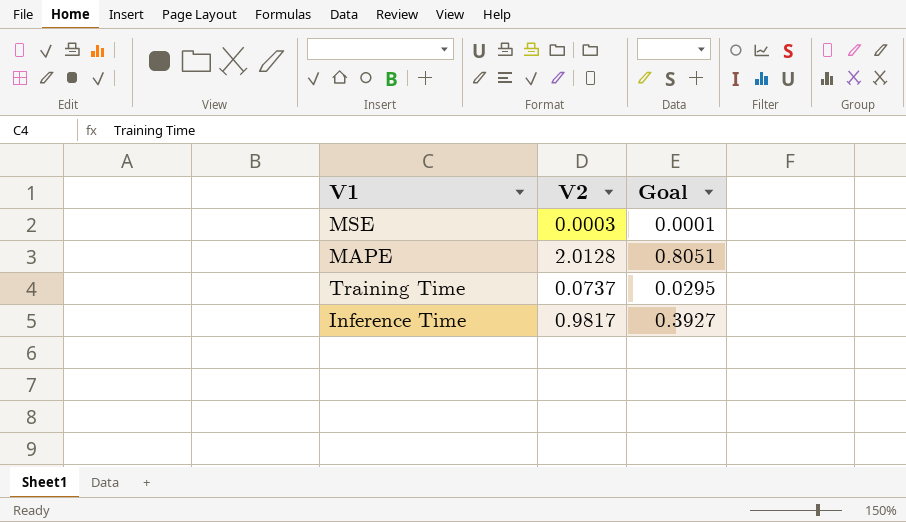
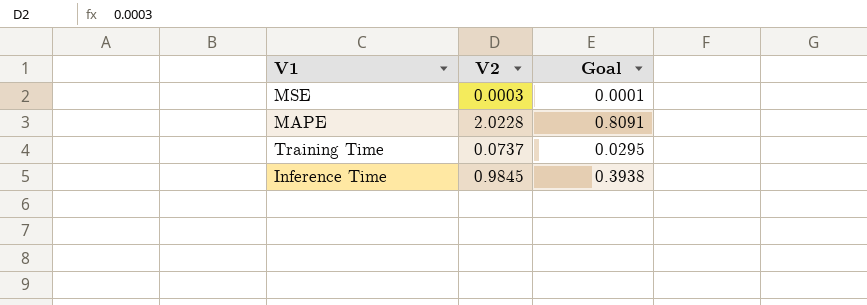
MAPE | V2: 2.0128 -> 2.0228
MAPE | Goal: 0.8051 -> 0.8091
Inference Time | V2: 0.9817 -> 0.9845
Inference Time | Goal: 0.3927 -> 0.3938

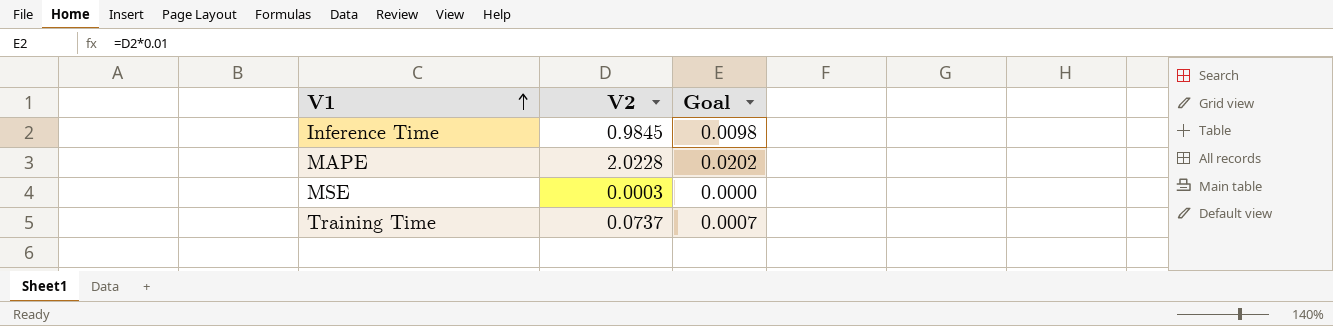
row order: none -> V1 ascending
column Goal | formula: [V2] * 0.4 -> [V2] * 0.01

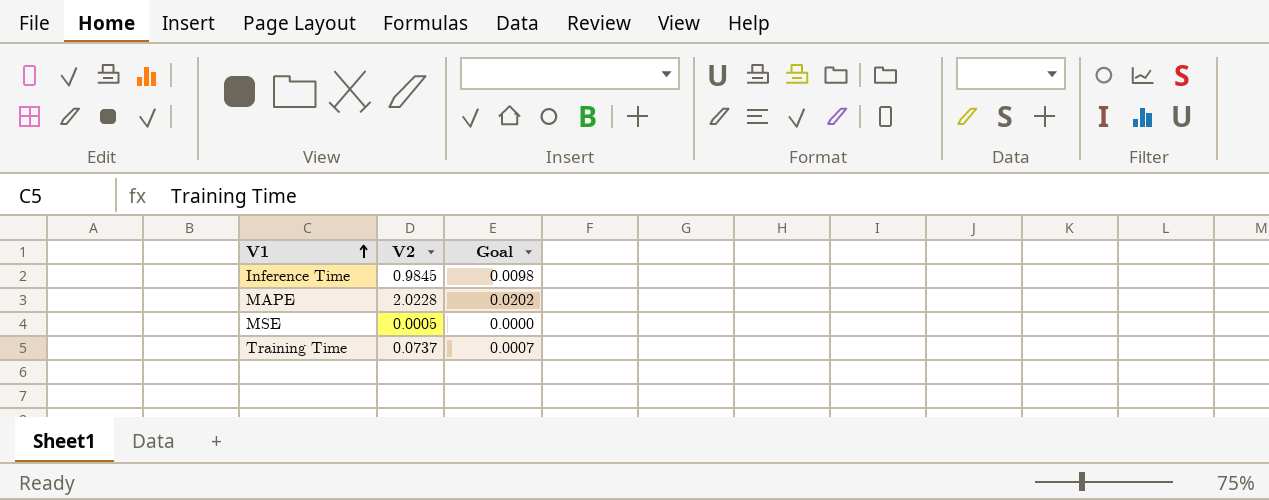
MSE | V2: 0.0003 -> 0.0005

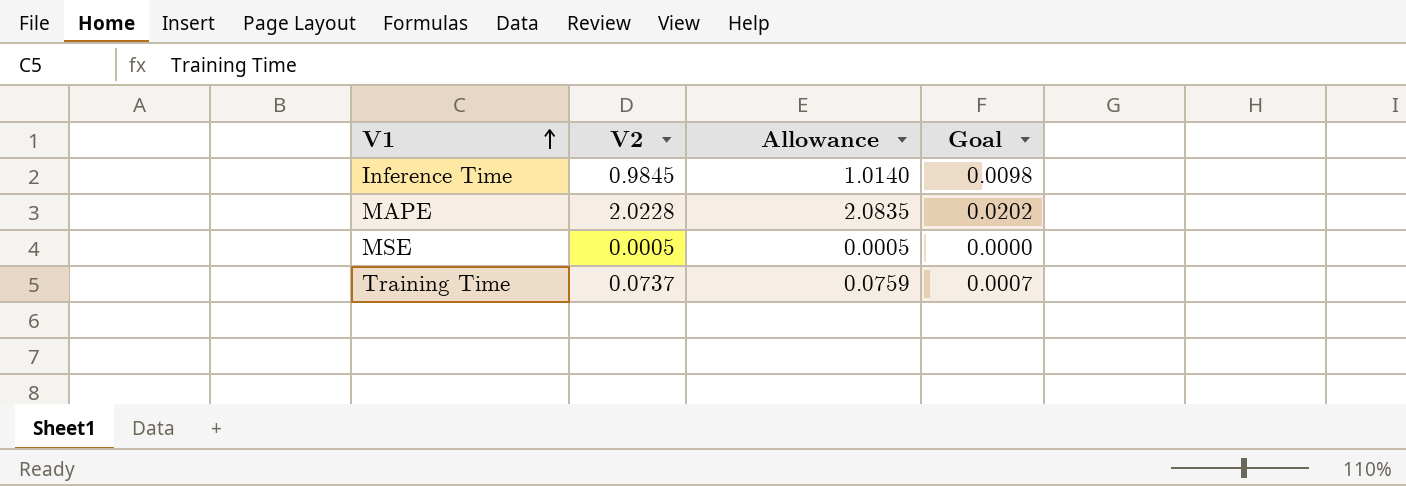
column Allowance | formula: none -> [V2] * 1.03

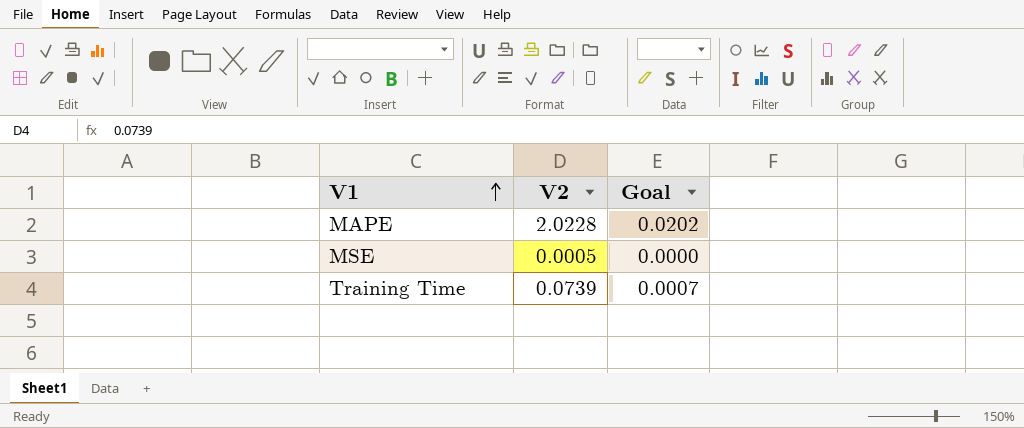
column Allowance | formula: [V2] * 1.03 -> none
row Inference Time: 0.9845 | 1.0140 | 0.0098 -> none
Training Time | V2: 0.0737 -> 0.0739

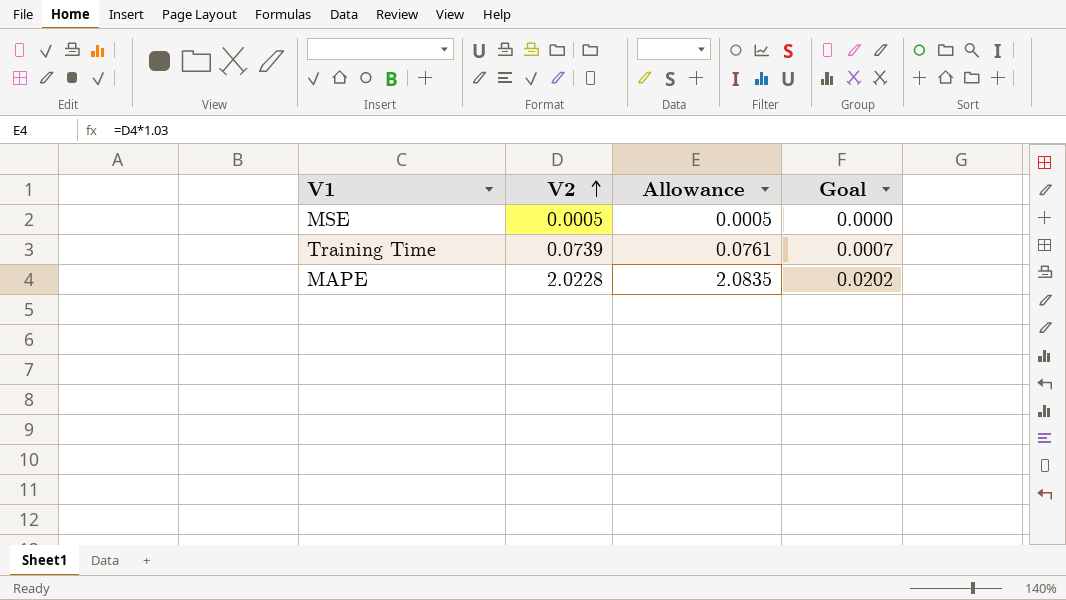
row order: V1 ascending -> V2 ascending
column Allowance | formula: none -> [V2] * 1.03

